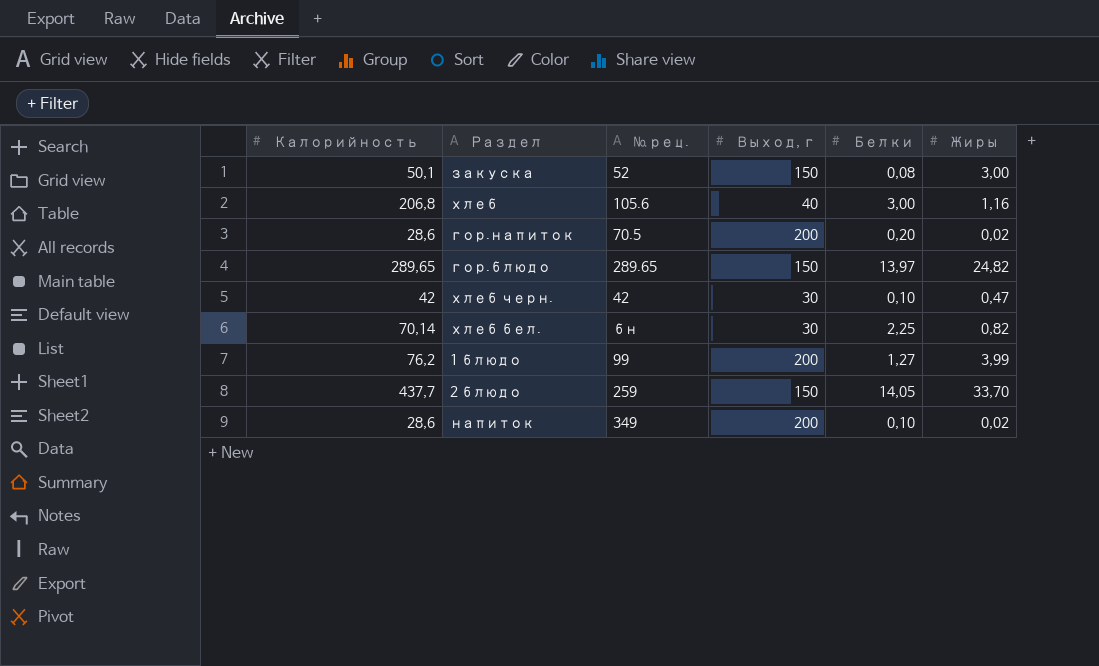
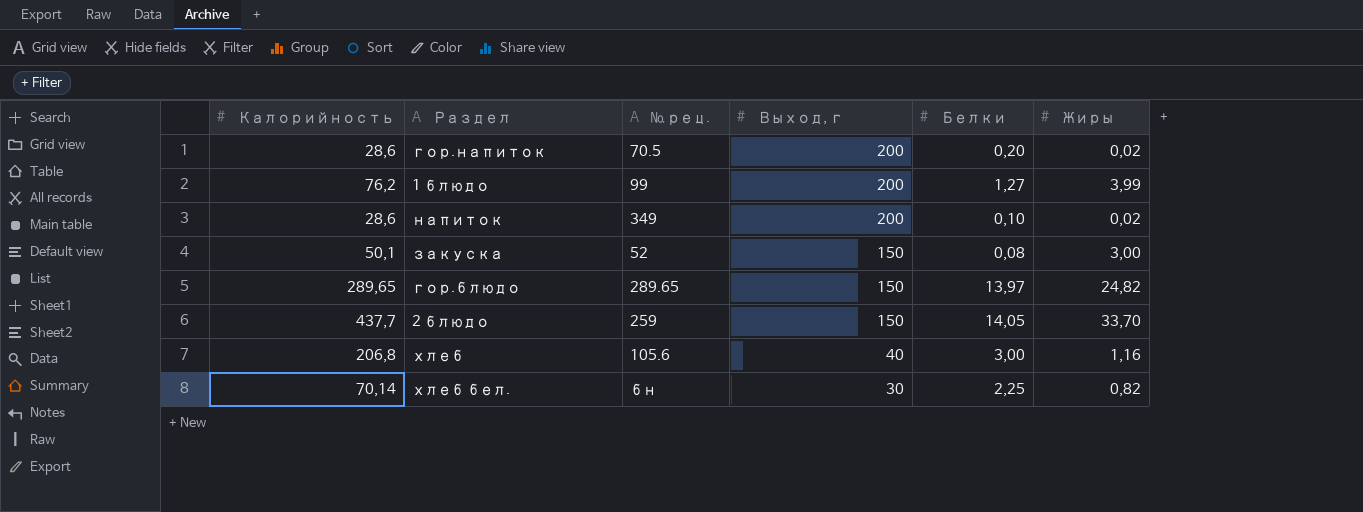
row order: none -> Выход, г descending
row хлеб черн.: 42 | 42 | 30 | 0,10 | 0,47 -> none

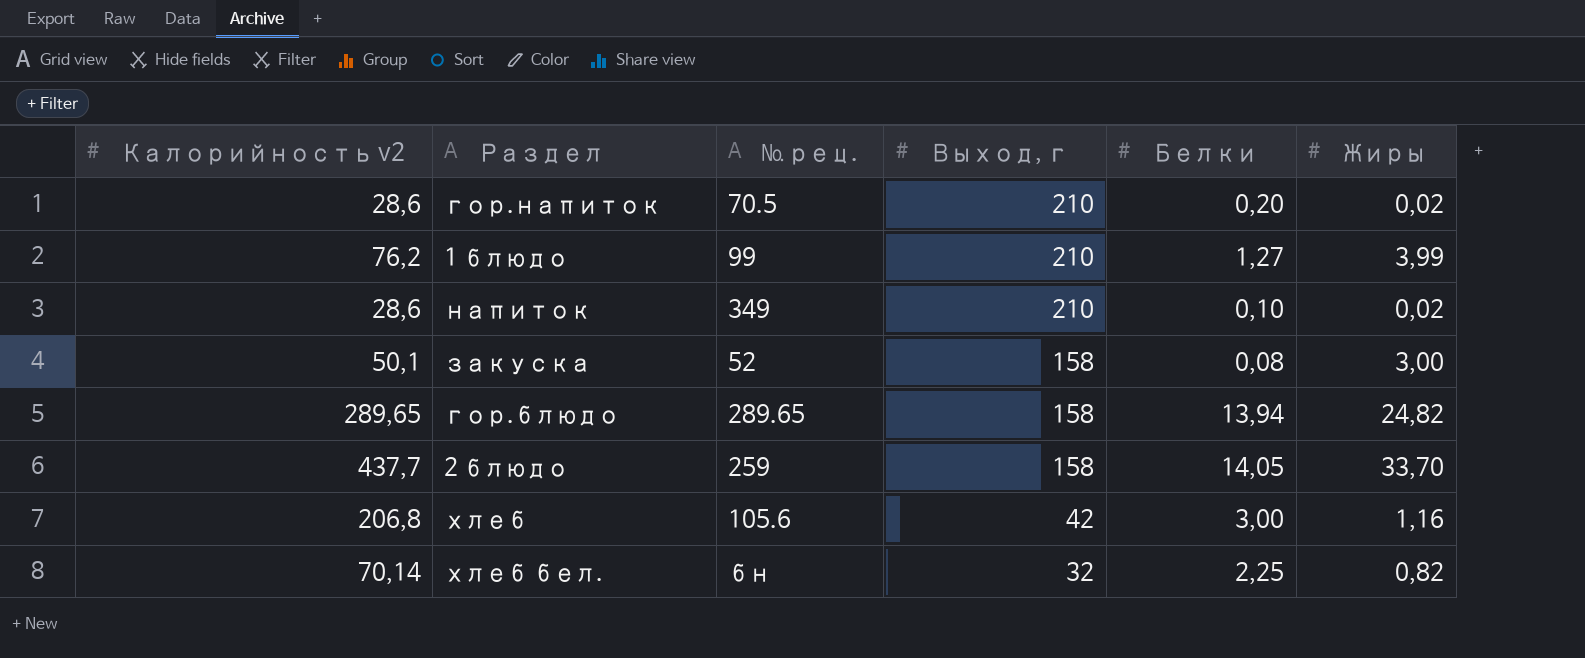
column name: Калорийность -> Калорийность v2
гор.напиток | Выход, г: 200 -> 210
1 блюдо | Выход, г: 200 -> 210
напиток | Выход, г: 200 -> 210
закуска | Выход, г: 150 -> 158
гор.блюдо | Выход, г: 150 -> 158
гор.блюдо | Белки: 13,97 -> 13,94
2 блюдо | Выход, г: 150 -> 158
хлеб | Выход, г: 40 -> 42
хлеб бел. | Выход, г: 30 -> 32

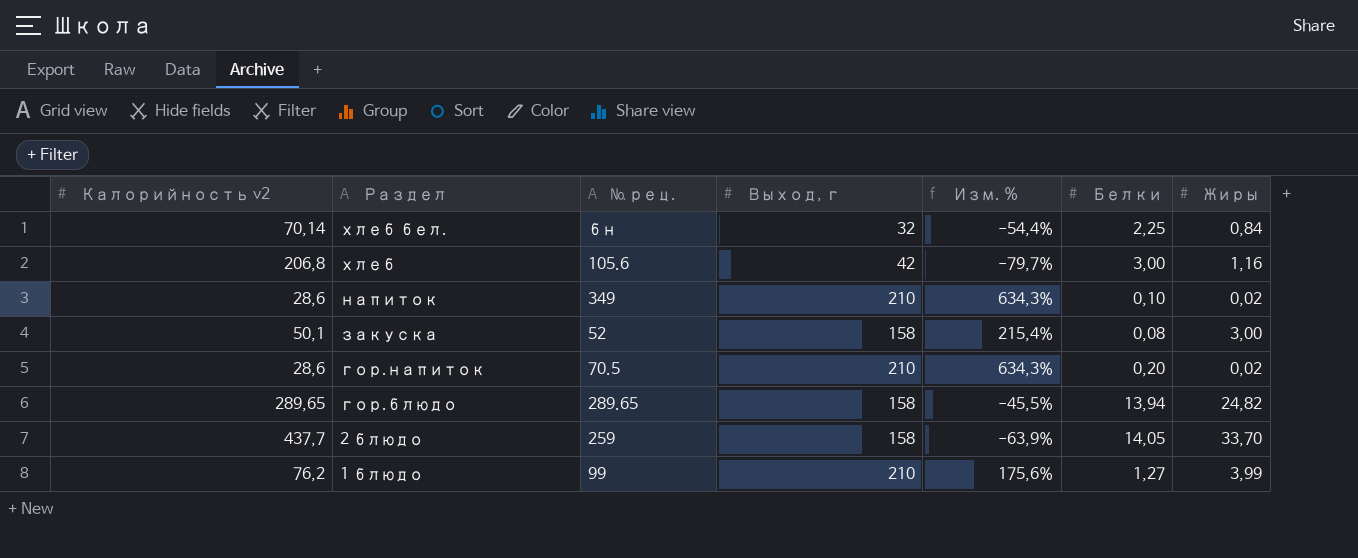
row order: Выход, г descending -> Раздел descending
column Изм. % | formula: none -> ([Выход, г] - [Калорийность v2]) / [Калорийность v2]
хлеб бел. | Жиры: 0,82 -> 0,84

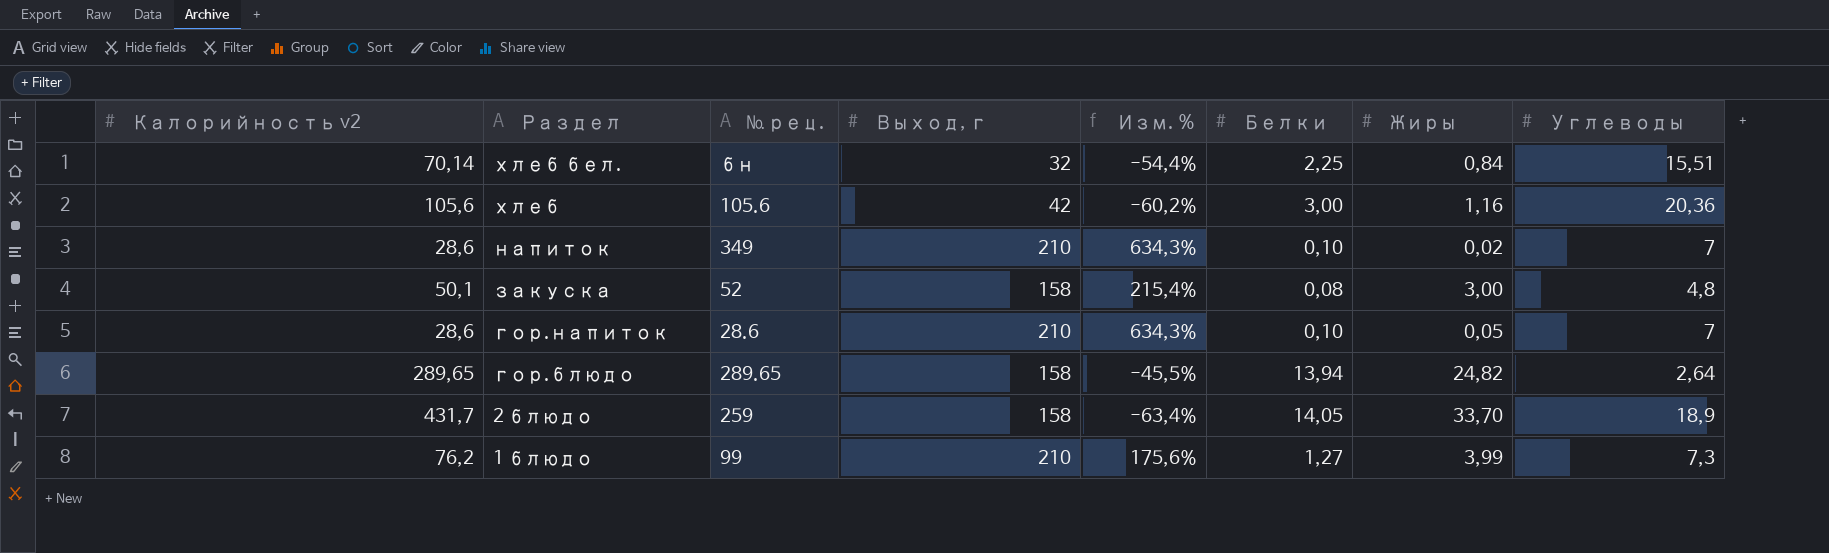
column Углеводы | position: none -> 8
хлеб | Калорийность v2: 206,8 -> 105,6
хлеб | Изм. %: -79,7% -> -60,2%
гор.напиток | № рец.: 70.5 -> 28.6
гор.напиток | Белки: 0,20 -> 0,10
гор.напиток | Жиры: 0,02 -> 0,05
2 блюдо | Калорийность v2: 437,7 -> 431,7
2 блюдо | Изм. %: -63,9% -> -63,4%

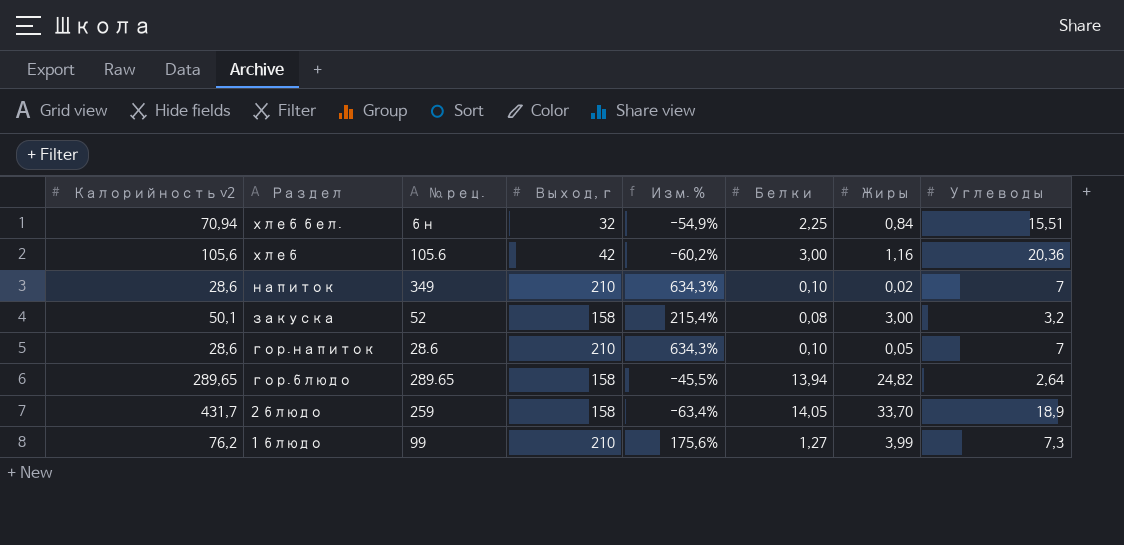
хлеб бел. | Калорийность v2: 70,14 -> 70,94
хлеб бел. | Изм. %: -54,4% -> -54,9%
закуска | Углеводы: 4,8 -> 3,2

